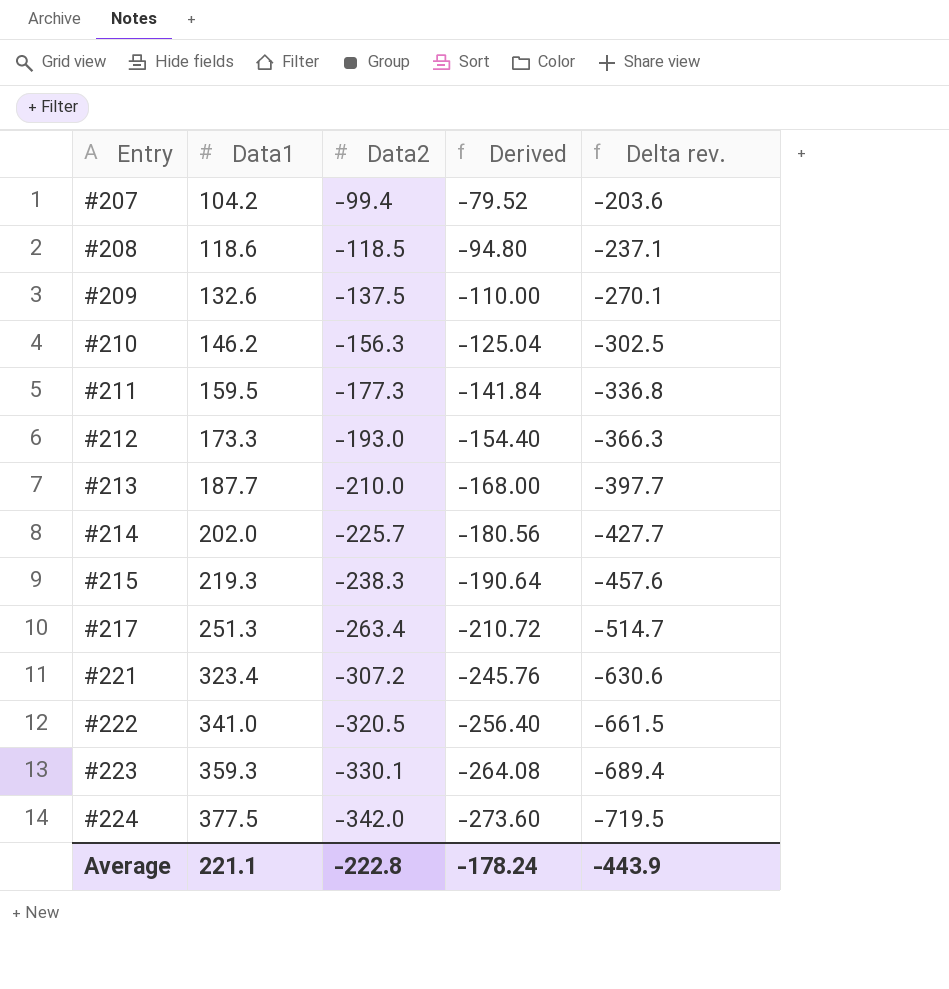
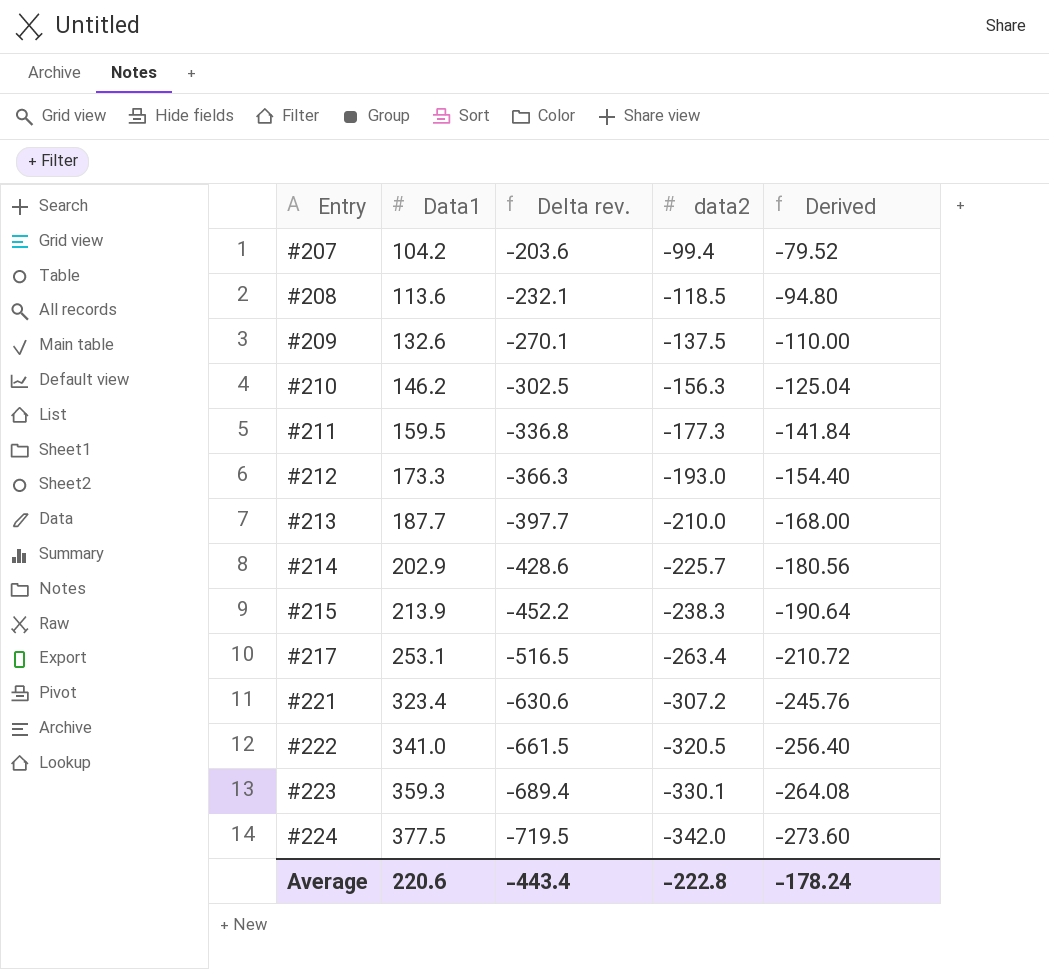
column Delta rev. | position: 5 -> 3
column name: Data2 -> data2
#208 | Data1: 118.6 -> 113.6
#208 | Delta rev.: -237.1 -> -232.1
#214 | Data1: 202.0 -> 202.9
#214 | Delta rev.: -427.7 -> -428.6
#215 | Data1: 219.3 -> 213.9
#215 | Delta rev.: -457.6 -> -452.2
#217 | Data1: 251.3 -> 253.1
#217 | Delta rev.: -514.7 -> -516.5
Average | Data1: 221.1 -> 220.6
Average | Delta rev.: -443.9 -> -443.4

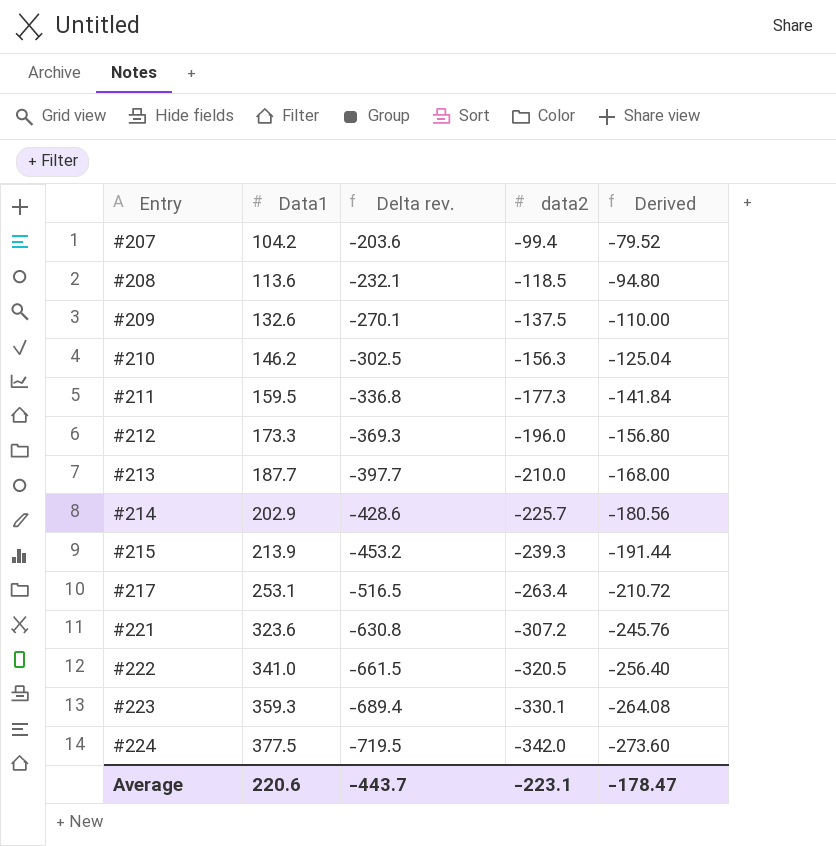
#212 | Delta rev.: -366.3 -> -369.3
#212 | data2: -193.0 -> -196.0
#212 | Derived: -154.40 -> -156.80
#215 | Delta rev.: -452.2 -> -453.2
#215 | data2: -238.3 -> -239.3
#215 | Derived: -190.64 -> -191.44
#221 | Data1: 323.4 -> 323.6
#221 | Delta rev.: -630.6 -> -630.8
Average | Delta rev.: -443.4 -> -443.7
Average | data2: -222.8 -> -223.1
Average | Derived: -178.24 -> -178.47

